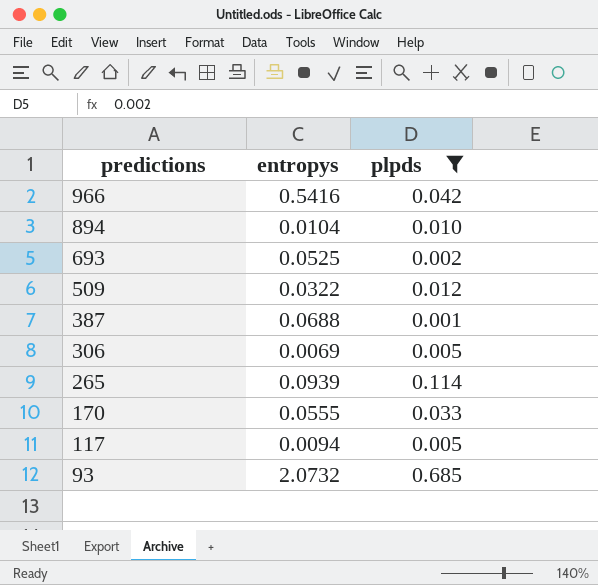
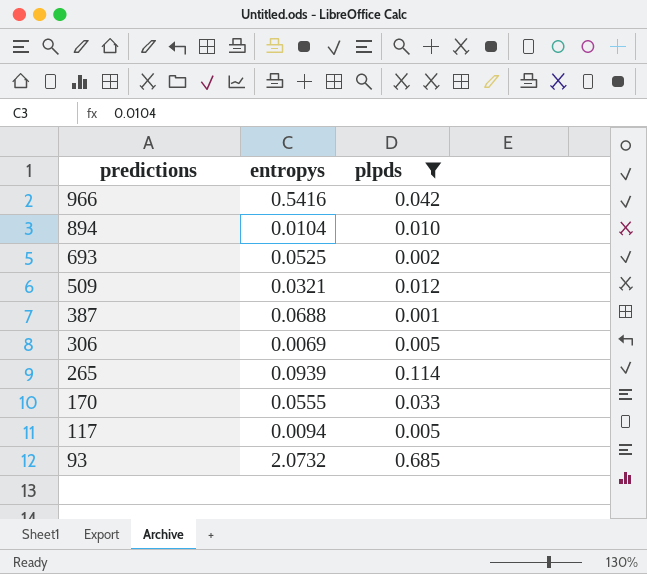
509 | entropys: 0.0322 -> 0.0321

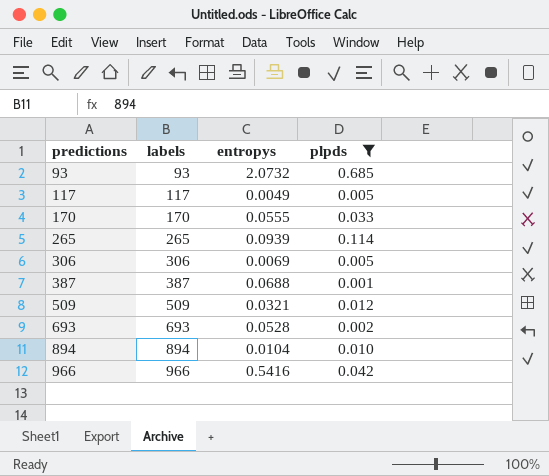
row order: predictions descending -> predictions ascending
column labels | position: none -> 2
117 | entropys: 0.0094 -> 0.0049
693 | entropys: 0.0525 -> 0.0528

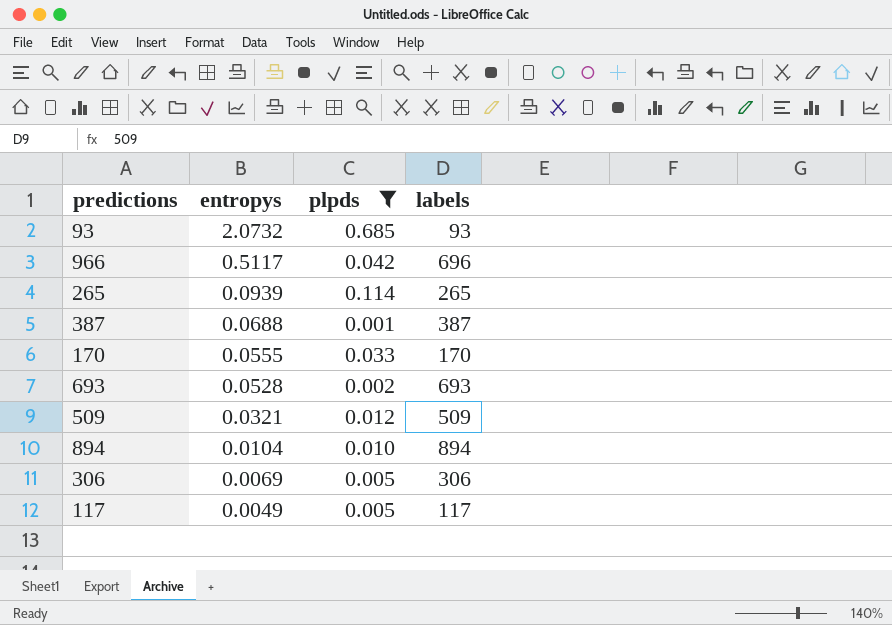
row order: predictions ascending -> entropys descending
column labels | position: 2 -> 4
966 | entropys: 0.5416 -> 0.5117
966 | labels: 966 -> 696

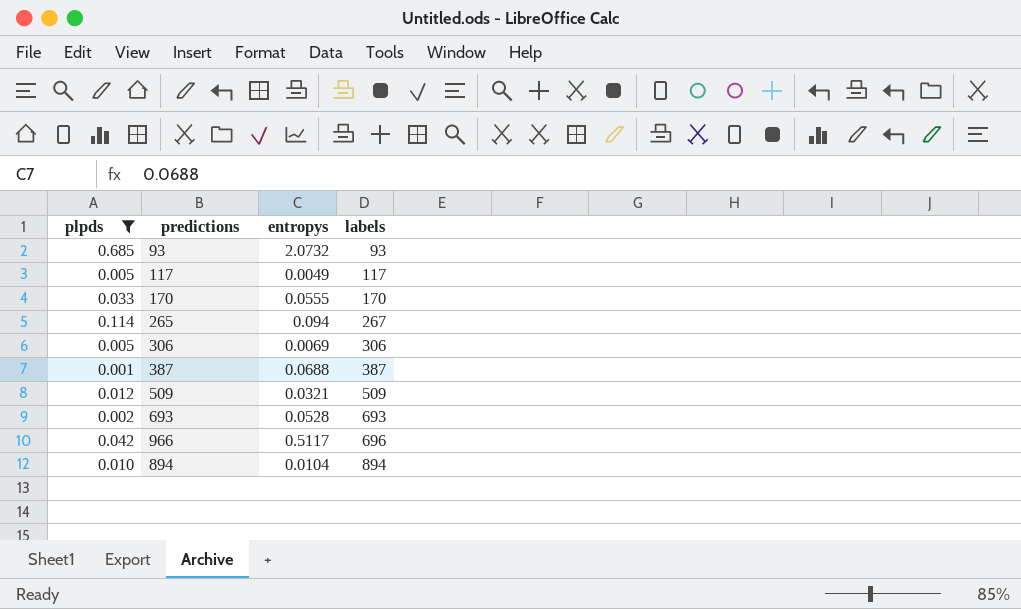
row order: entropys descending -> labels ascending
column plpds | position: 3 -> 1
265 | entropys: 0.0939 -> 0.094
265 | labels: 265 -> 267

